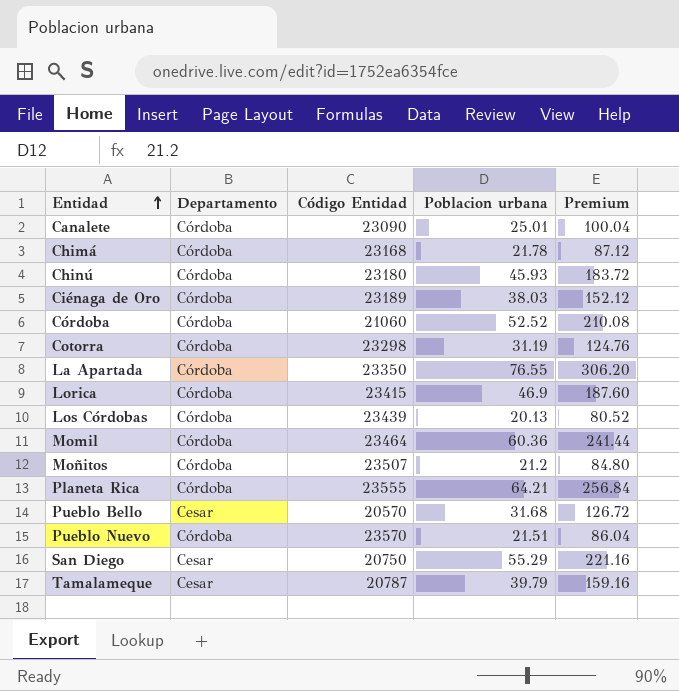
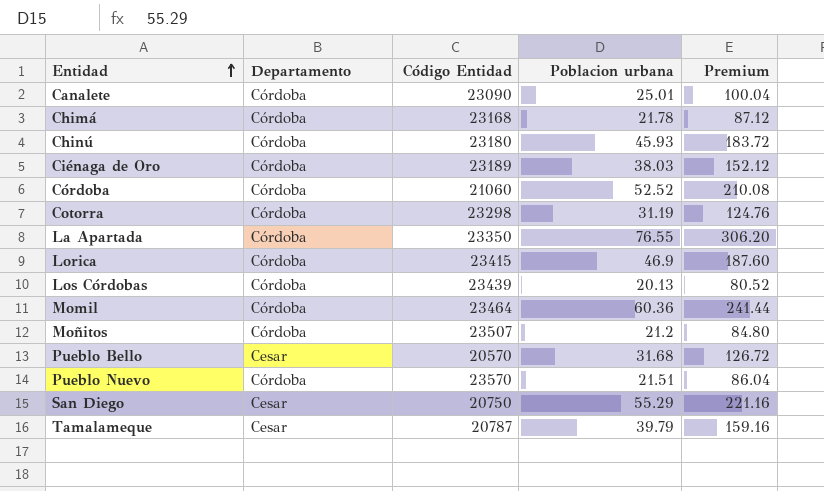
row Planeta Rica: Córdoba | 23555 | 64.21 | 256.84 -> none

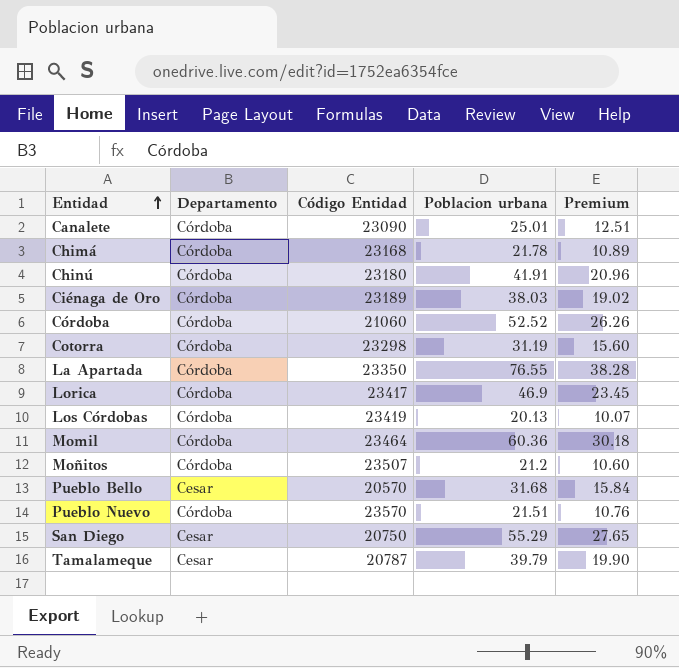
column Premium | formula: [Poblacion urbana] * 4 -> [Poblacion urbana] * 0.5
Chinú | Poblacion urbana: 45.93 -> 41.91
Lorica | Código Entidad: 23415 -> 23417
Los Córdobas | Código Entidad: 23439 -> 23419

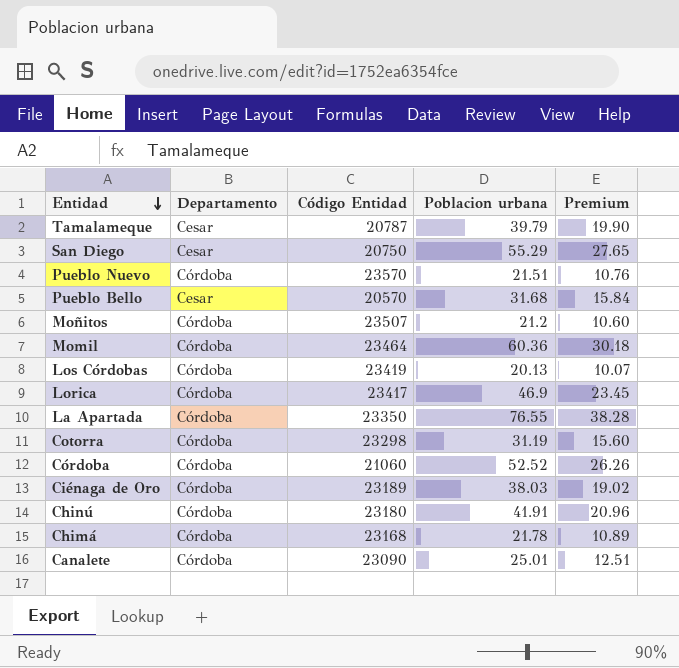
row order: Entidad ascending -> Entidad descending

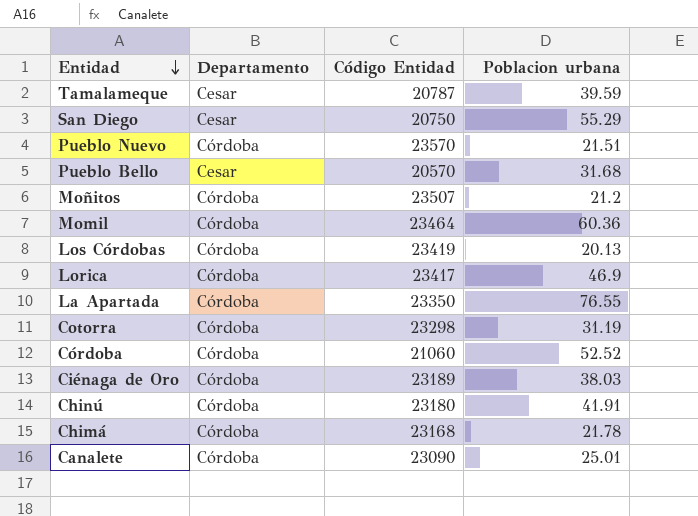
column Premium | formula: [Poblacion urbana] * 0.5 -> none
Tamalameque | Poblacion urbana: 39.79 -> 39.59

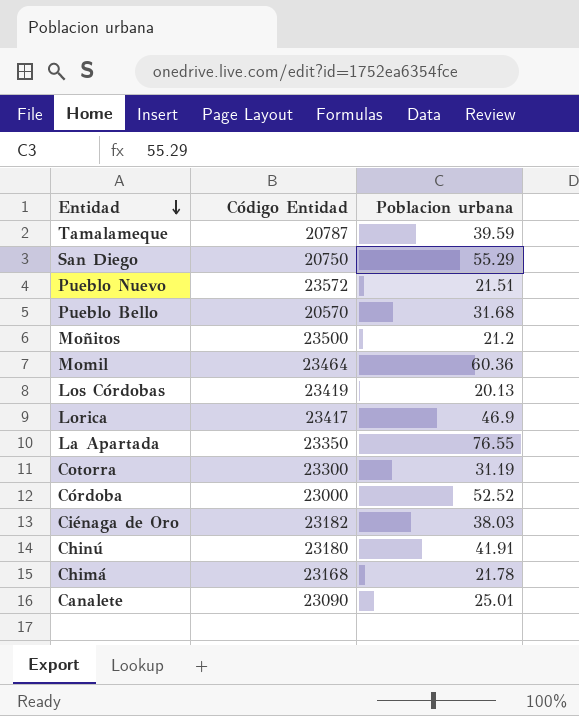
column Departamento | position: 2 -> none
Pueblo Nuevo | Código Entidad: 23570 -> 23572
Moñitos | Código Entidad: 23507 -> 23500
Cotorra | Código Entidad: 23298 -> 23300
Córdoba | Código Entidad: 21060 -> 23000
Ciénaga de Oro | Código Entidad: 23189 -> 23182

